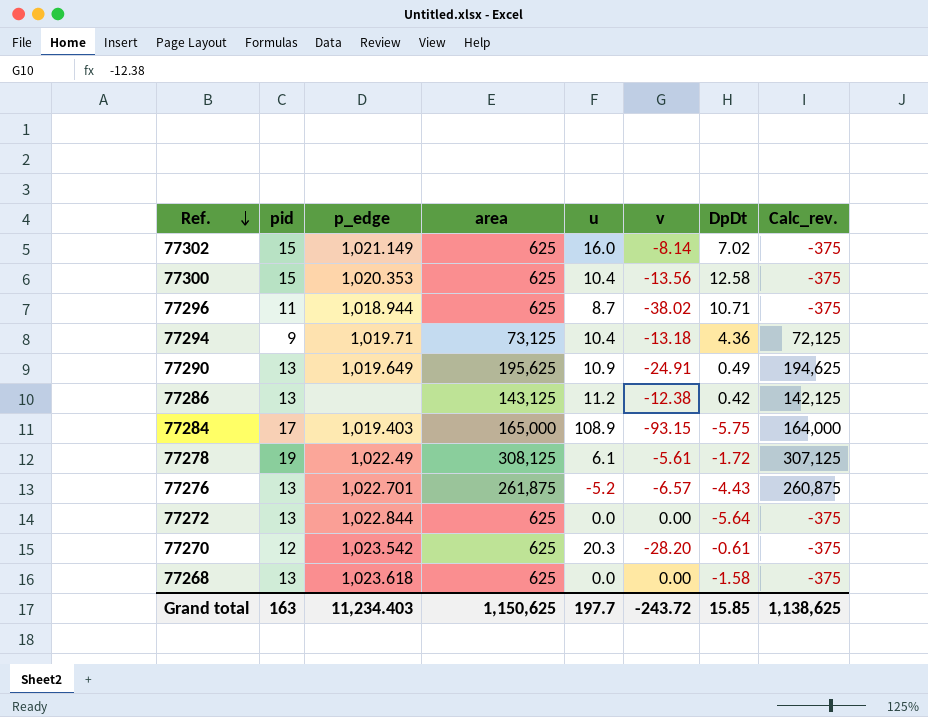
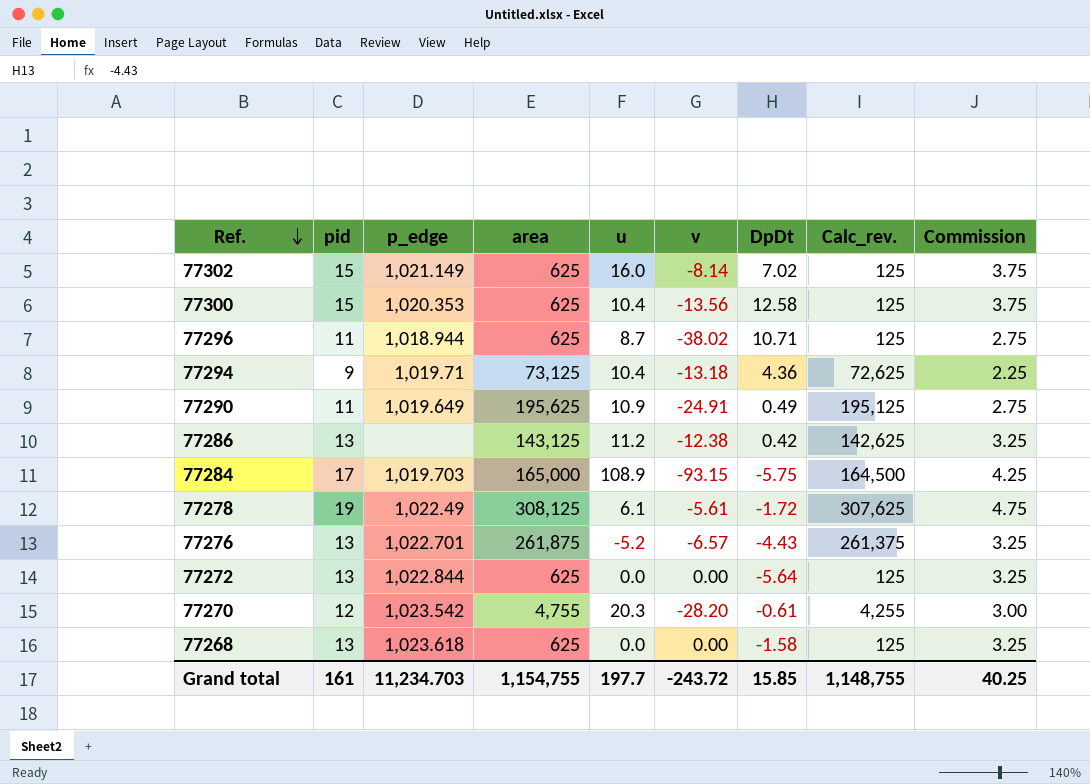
column Calc_rev. | formula: [area] - 1000 -> [area] - 500
column Commission | formula: none -> [pid] * 0.25
77290 | pid: 13 -> 11
77284 | p_edge: 1,019.403 -> 1,019.703
77270 | area: 625 -> 4,755
Grand total | pid: 163 -> 161
Grand total | p_edge: 11,234.403 -> 11,234.703
Grand total | area: 1,150,625 -> 1,154,755
Grand total | Calc_rev.: 1,138,625 -> 1,148,755

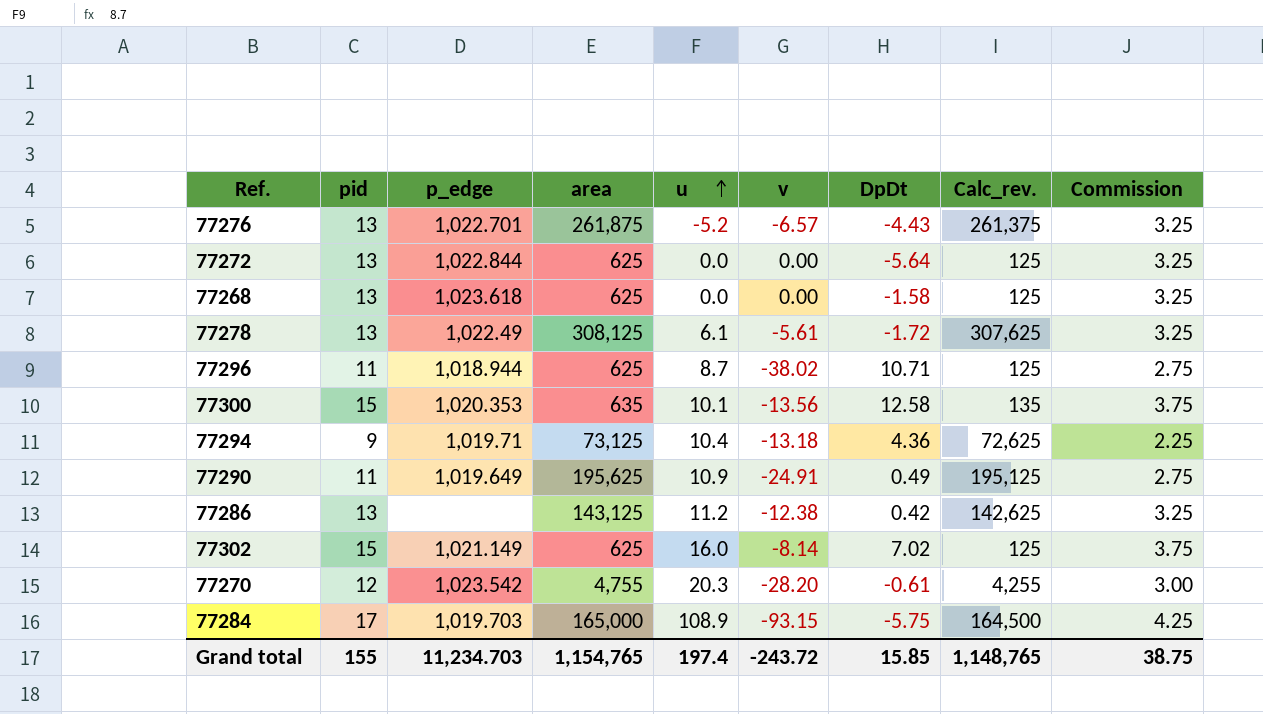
row order: Ref. descending -> u ascending
77278 | pid: 19 -> 13
77278 | Commission: 4.75 -> 3.25
77300 | area: 625 -> 635
77300 | u: 10.4 -> 10.1
77300 | Calc_rev.: 125 -> 135
Grand total | pid: 161 -> 155
Grand total | area: 1,154,755 -> 1,154,765
Grand total | u: 197.7 -> 197.4
Grand total | Calc_rev.: 1,148,755 -> 1,148,765
Grand total | Commission: 40.25 -> 38.75

